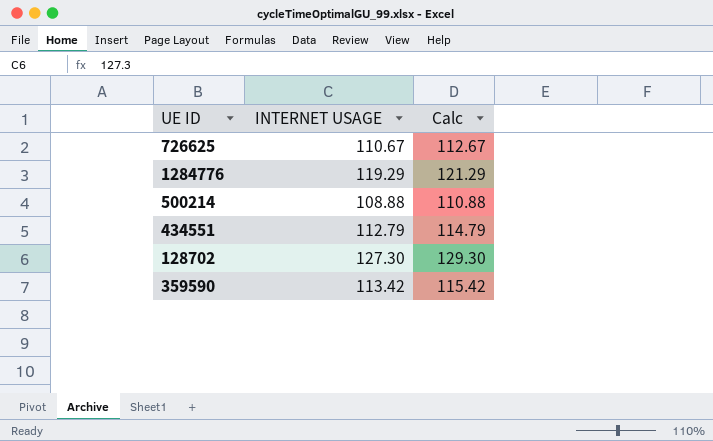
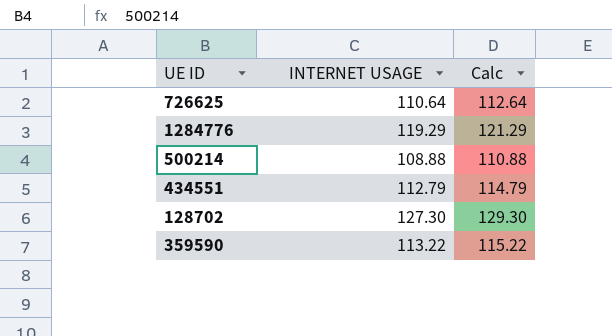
726625 | INTERNET USAGE: 110.67 -> 110.64
726625 | Calc: 112.67 -> 112.64
359590 | INTERNET USAGE: 113.42 -> 113.22
359590 | Calc: 115.42 -> 115.22

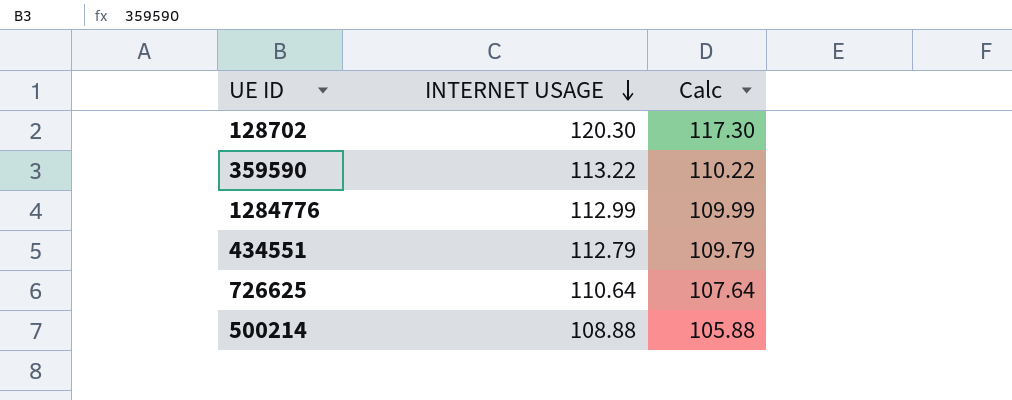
row order: none -> INTERNET USAGE descending
column Calc | formula: [INTERNET USAGE] + 2 -> [INTERNET USAGE] - 3
128702 | INTERNET USAGE: 127.30 -> 120.30
1284776 | INTERNET USAGE: 119.29 -> 112.99

